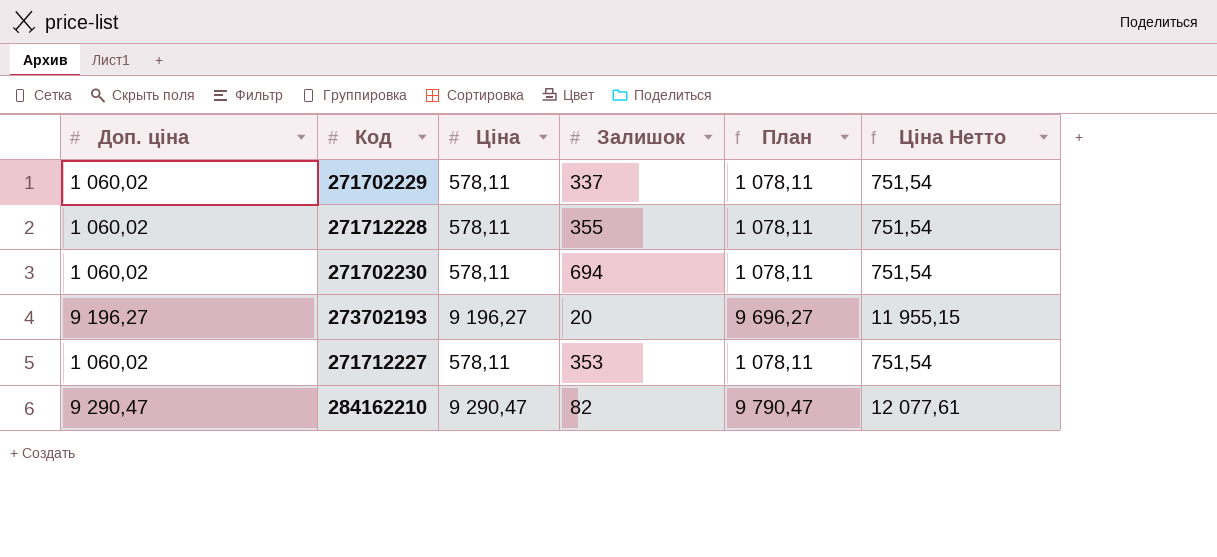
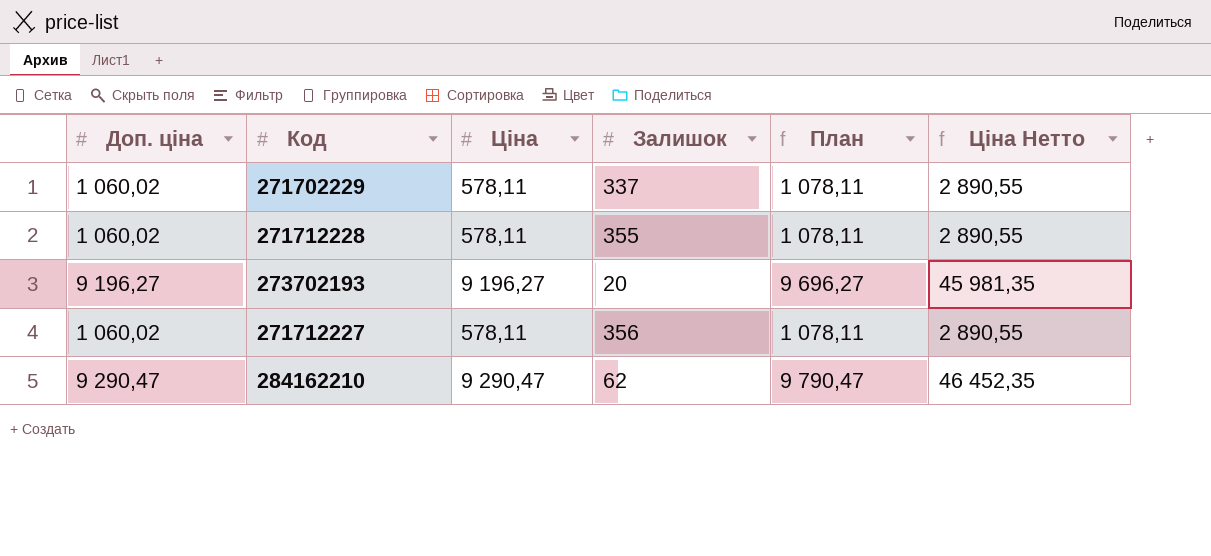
column Ціна Нетто | formula: [Ціна] * 1,3 -> [Ціна] * 5
row 271702230: 1 060,02 | 578,11 | 694 | 1 078,11 | 751,54 -> none
271712227 | Залишок: 353 -> 356
284162210 | Залишок: 82 -> 62

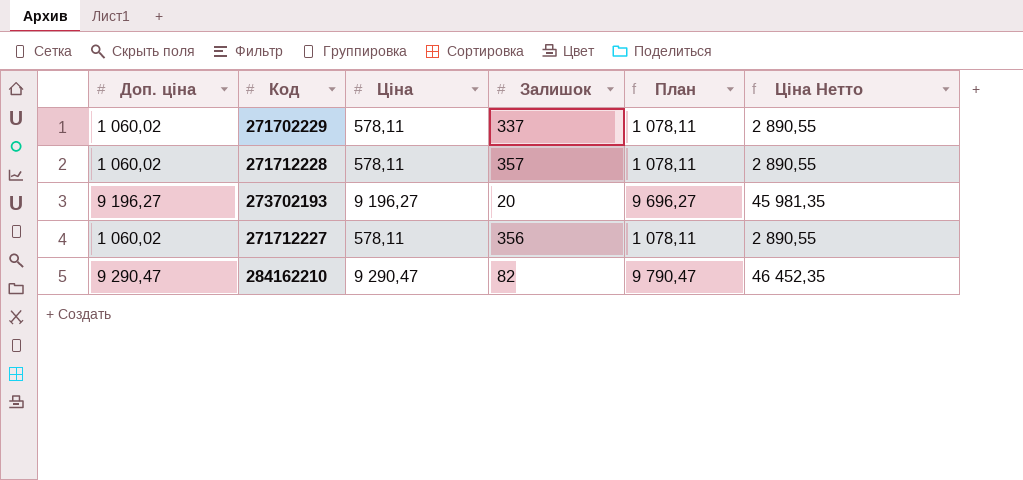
271712228 | Залишок: 355 -> 357
284162210 | Залишок: 62 -> 82

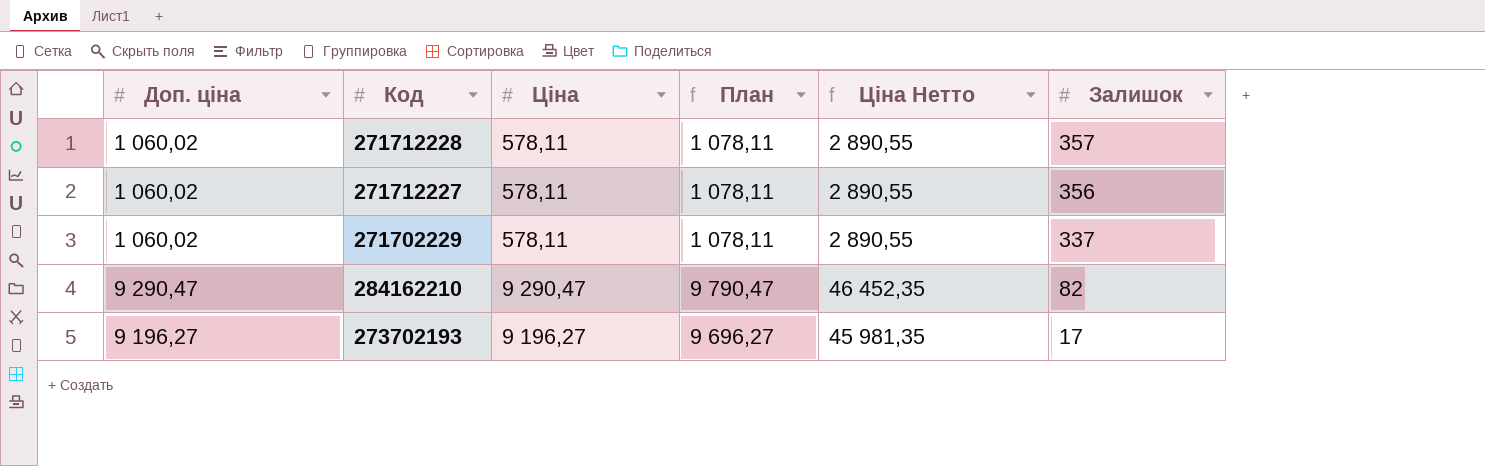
row order: none -> Залишок descending
column Залишок | position: 4 -> 6
273702193 | Залишок: 20 -> 17

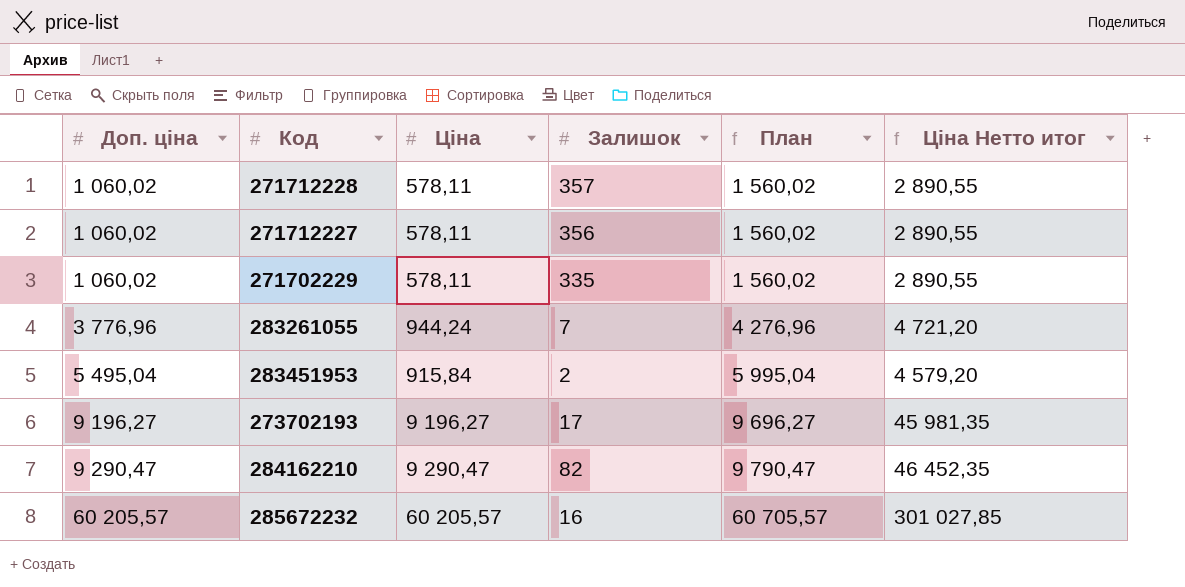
row order: Залишок descending -> Доп. ціна ascending
column Залишок | position: 6 -> 4
column План | formula: [Ціна] + 500 -> [Доп. ціна] + 500
column name: Ціна Нетто -> Ціна Нетто итог
271702229 | Залишок: 337 -> 335
row 283261055: none -> 3 776,96 | 944,24 | 7 | 4 276,96 | 4 721,20
row 283451953: none -> 5 495,04 | 915,84 | 2 | 5 995,04 | 4 579,20
row 285672232: none -> 60 205,57 | 60 205,57 | 16 | 60 705,57 | 301 027,85

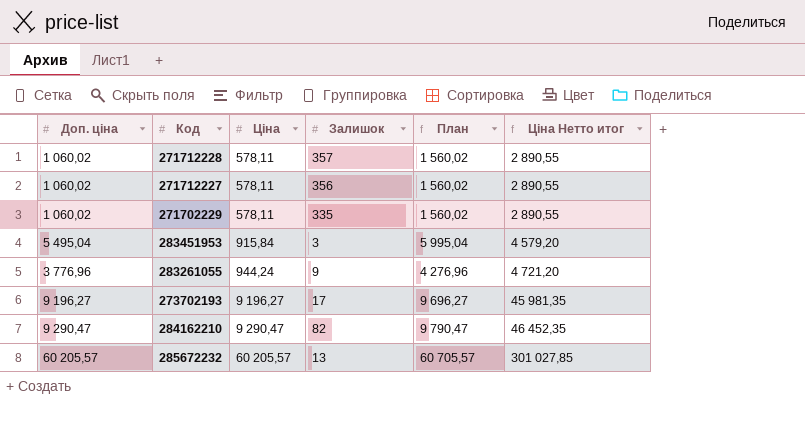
row order: Доп. ціна ascending -> Ціна ascending
283451953 | Залишок: 2 -> 3
283261055 | Залишок: 7 -> 9
285672232 | Залишок: 16 -> 13

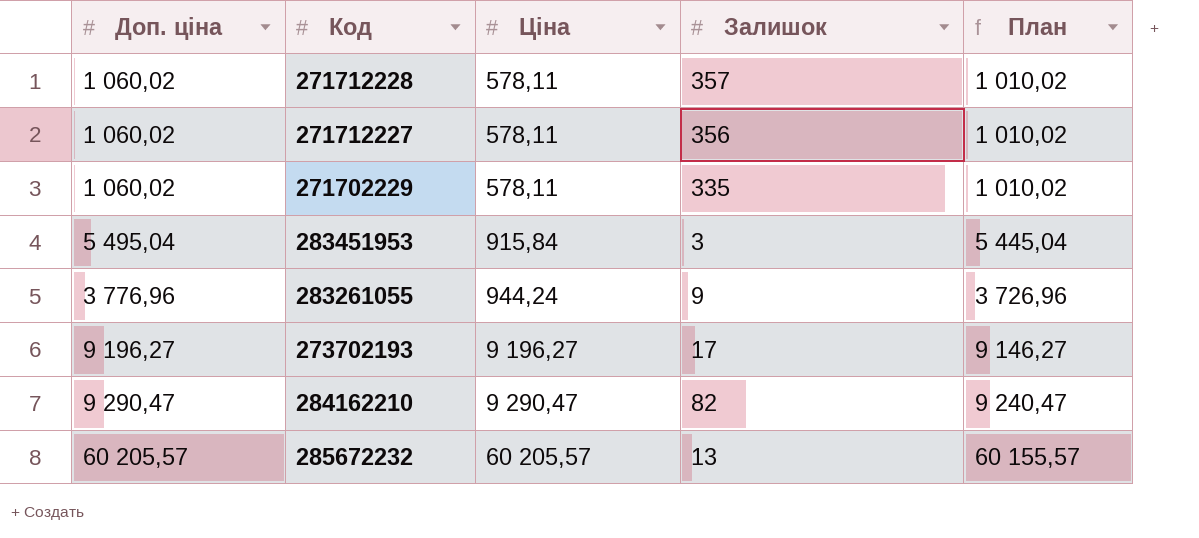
column Ціна Нетто итог | formula: [Ціна] * 5 -> none
column План | formula: [Доп. ціна] + 500 -> [Доп. ціна] - 50

